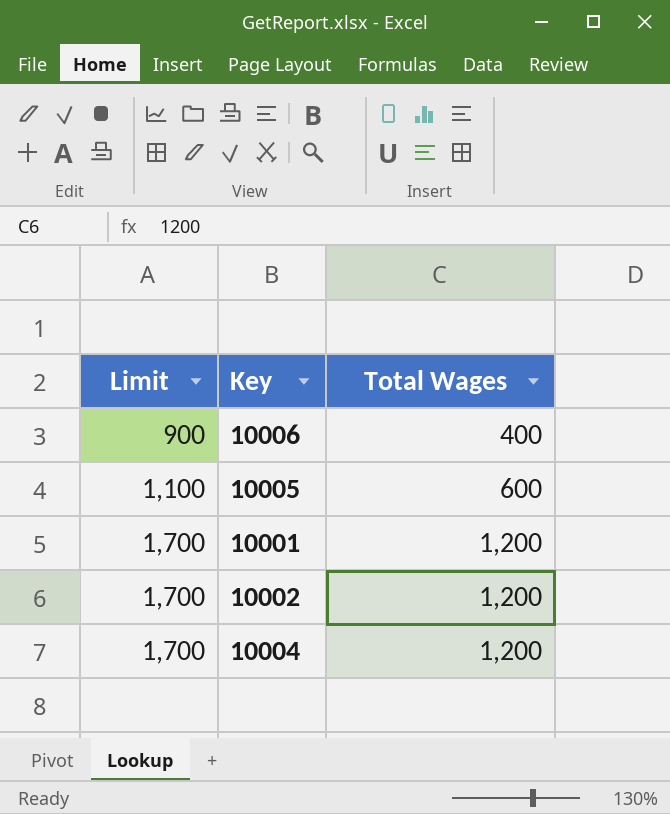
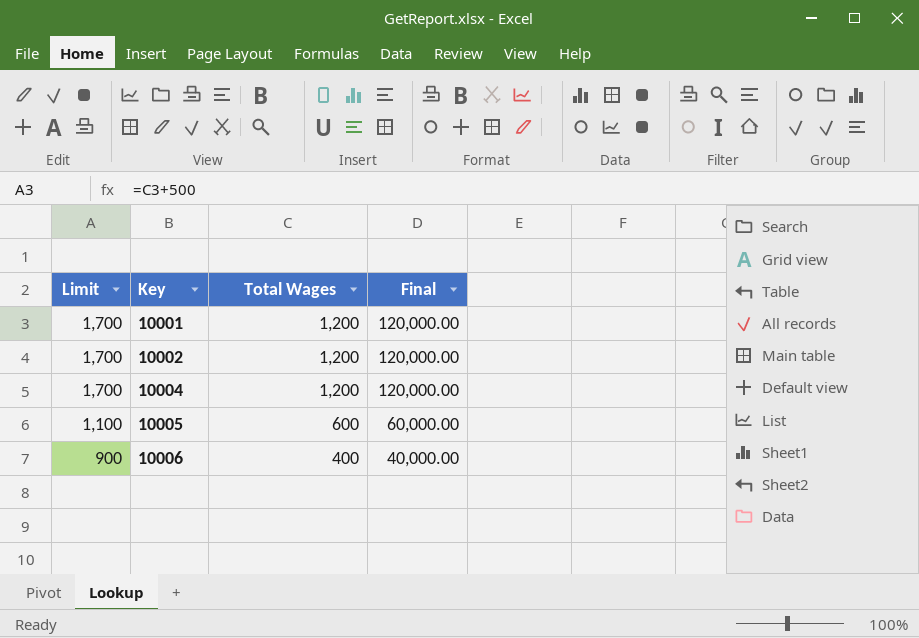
row order: Limit ascending -> Limit descending
column Final | formula: none -> [Total Wages] * 100

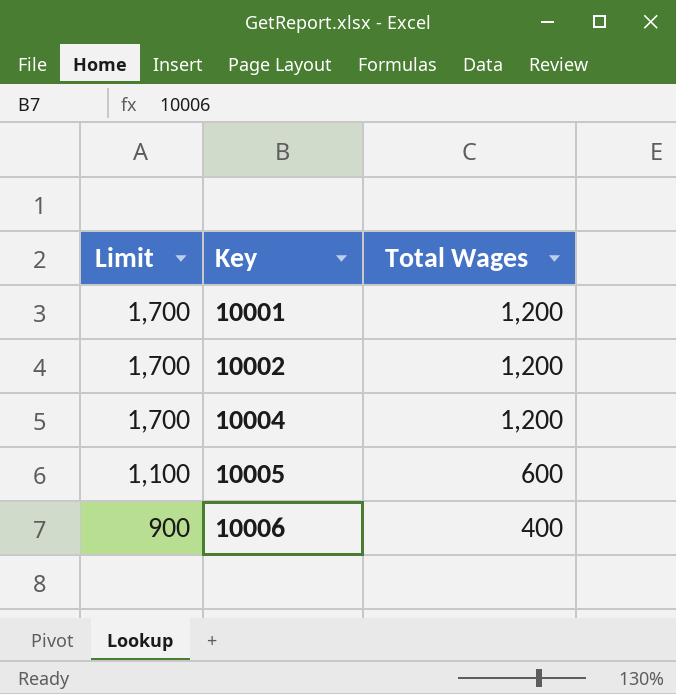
column Final | formula: [Total Wages] * 100 -> none

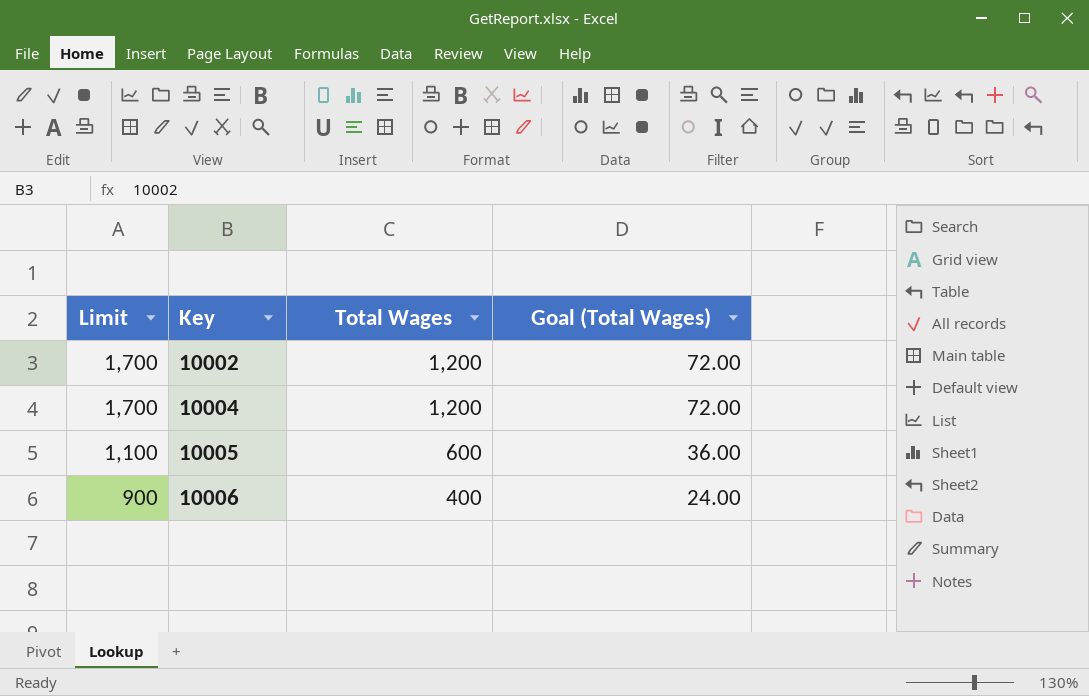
column Goal (Total Wages) | formula: none -> [Total Wages] * 0.06
row 10001: 1,700 | 1,200 -> none

